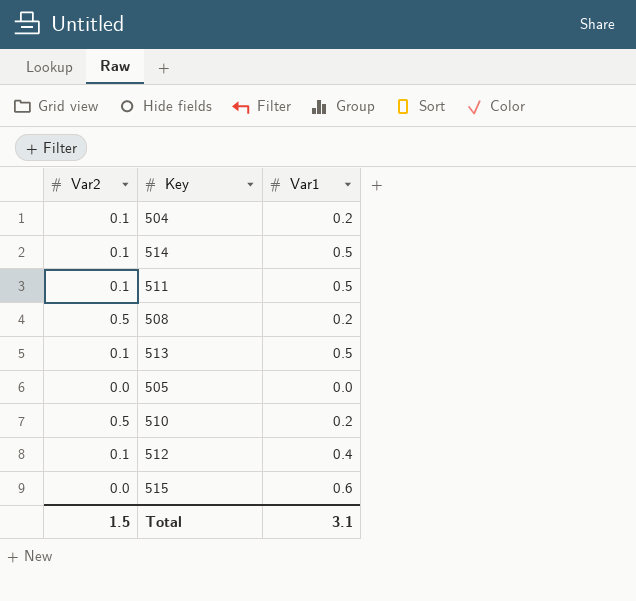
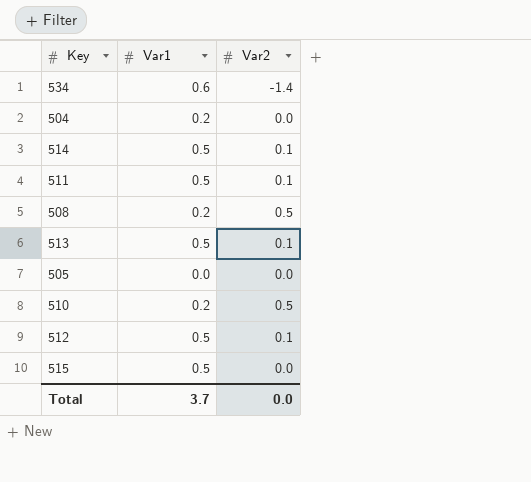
column Var2 | position: 1 -> 3
row 534: none -> 0.6 | -1.4
504 | Var2: 0.1 -> 0.0
512 | Var1: 0.4 -> 0.5
515 | Var1: 0.6 -> 0.5
Total | Var1: 3.1 -> 3.7
Total | Var2: 1.5 -> 0.0

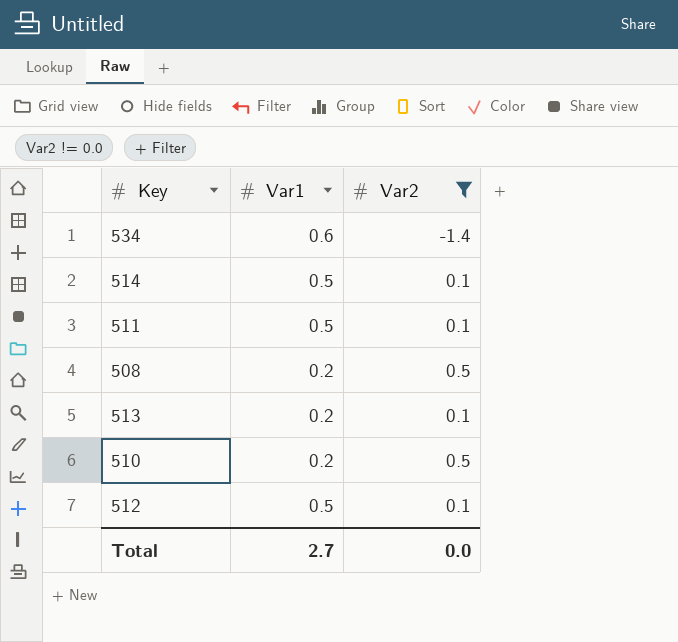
filter: none -> Var2 != 0.0
513 | Var1: 0.5 -> 0.2
Total | Var1: 3.7 -> 2.7

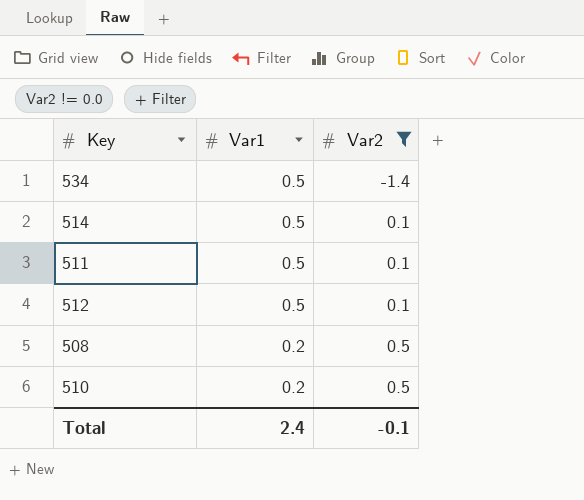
row order: none -> Var1 descending
row 513: 0.2 | 0.1 -> none
534 | Var1: 0.6 -> 0.5
Total | Var1: 2.7 -> 2.4
Total | Var2: 0.0 -> -0.1

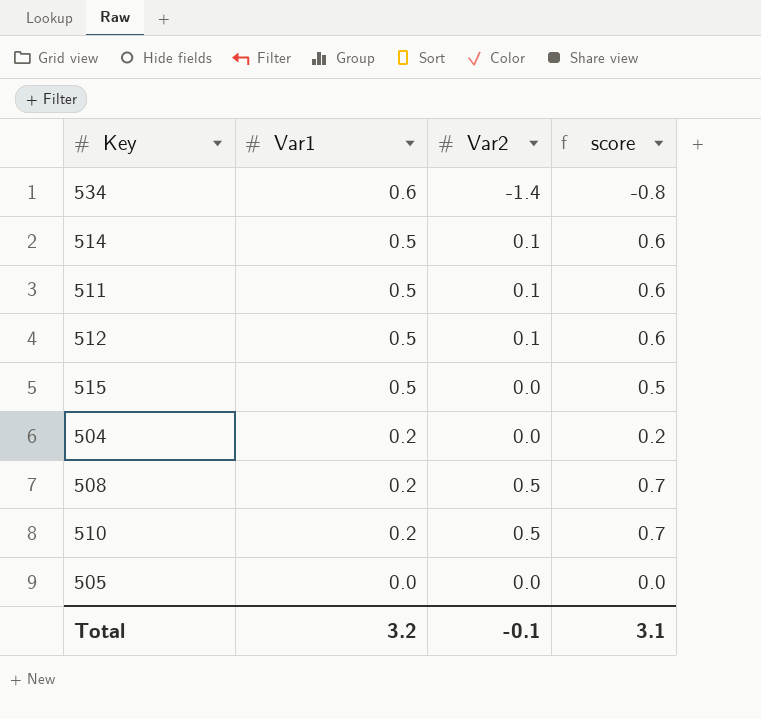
filter: Var2 != 0.0 -> none
column score | formula: none -> [Var1] + [Var2]
534 | Var1: 0.5 -> 0.6
Total | Var1: 2.4 -> 3.2

